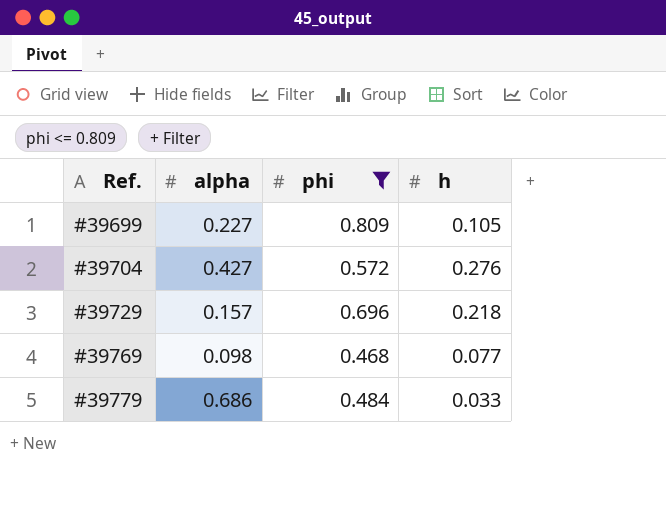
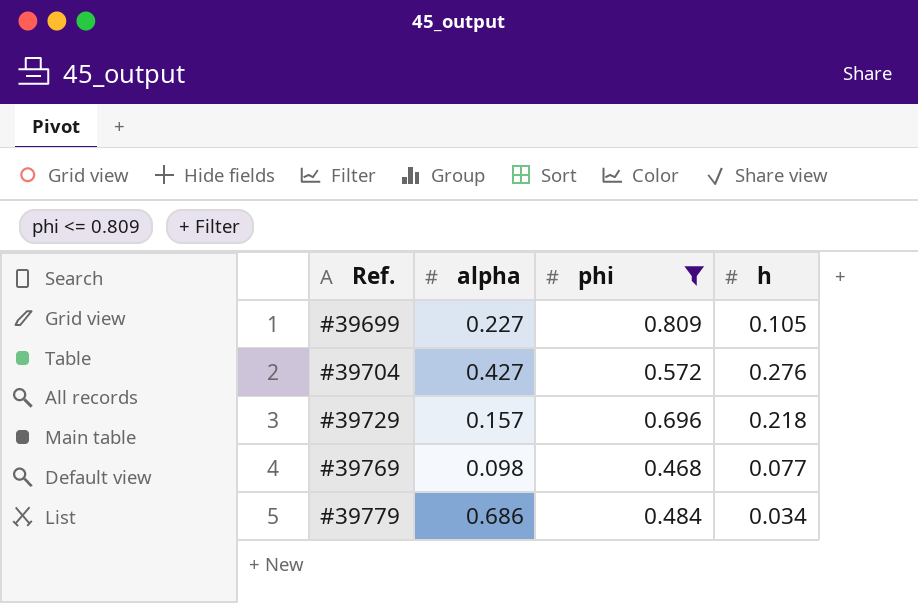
#39779 | h: 0.033 -> 0.034

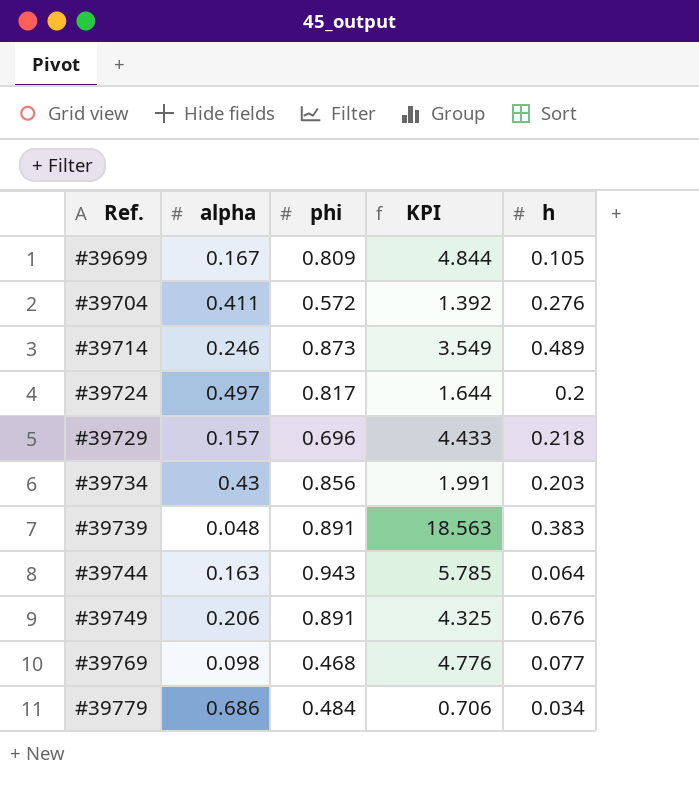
filter: phi <= 0.809 -> none
column KPI | formula: none -> [phi] / [alpha]
#39699 | alpha: 0.227 -> 0.167
#39704 | alpha: 0.427 -> 0.411

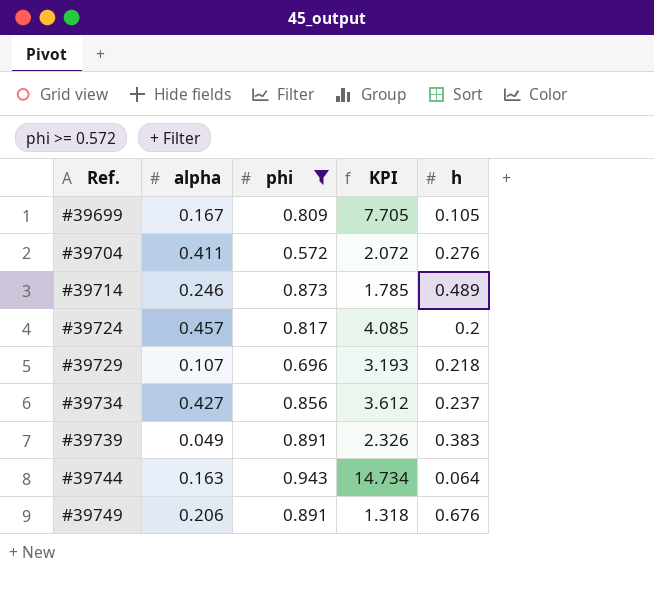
filter: none -> phi >= 0.572
column KPI | formula: [phi] / [alpha] -> [phi] / [h]
#39724 | alpha: 0.497 -> 0.457
#39729 | alpha: 0.157 -> 0.107
#39734 | alpha: 0.43 -> 0.427
#39734 | h: 0.203 -> 0.237
#39739 | alpha: 0.048 -> 0.049

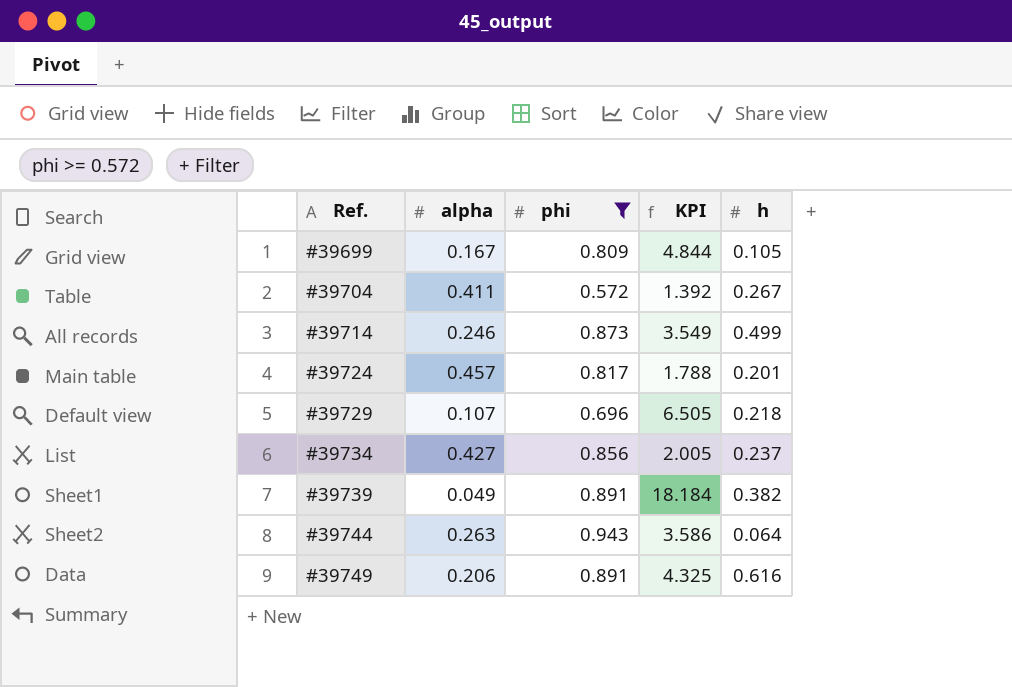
column KPI | formula: [phi] / [h] -> [phi] / [alpha]
#39704 | h: 0.276 -> 0.267
#39714 | h: 0.489 -> 0.499
#39724 | h: 0.2 -> 0.201
#39739 | h: 0.383 -> 0.382
#39744 | alpha: 0.163 -> 0.263
#39749 | h: 0.676 -> 0.616

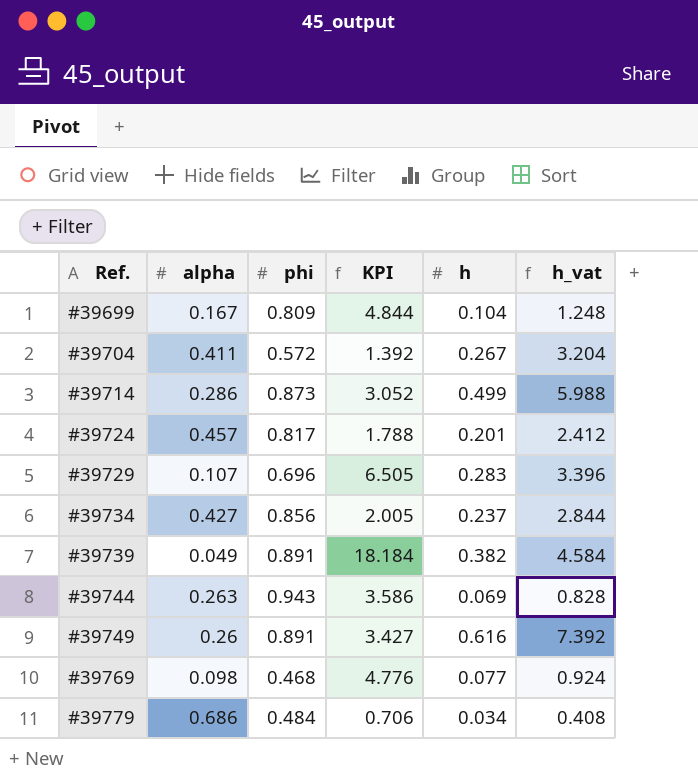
filter: phi >= 0.572 -> none
column h_vat | formula: none -> [h] * 12
#39699 | h: 0.105 -> 0.104
#39714 | alpha: 0.246 -> 0.286
#39714 | KPI: 3.549 -> 3.052
#39729 | h: 0.218 -> 0.283
#39744 | h: 0.064 -> 0.069
#39749 | alpha: 0.206 -> 0.26
#39749 | KPI: 4.325 -> 3.427

